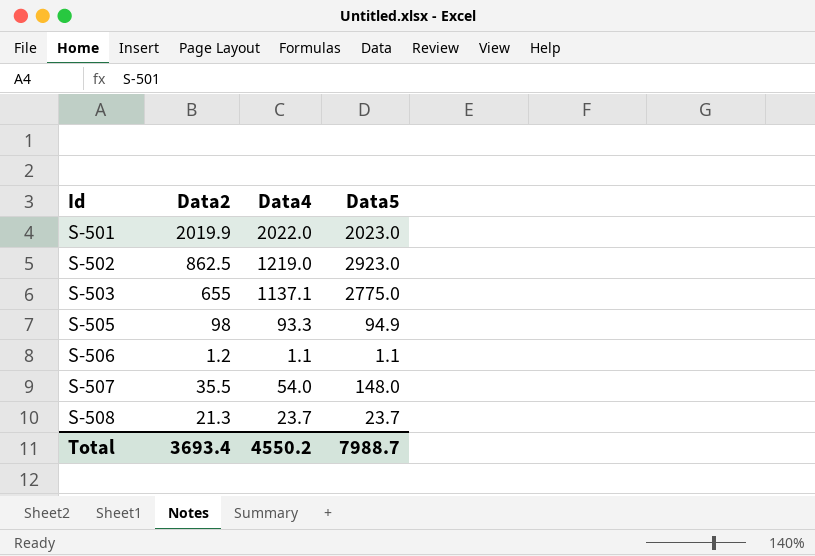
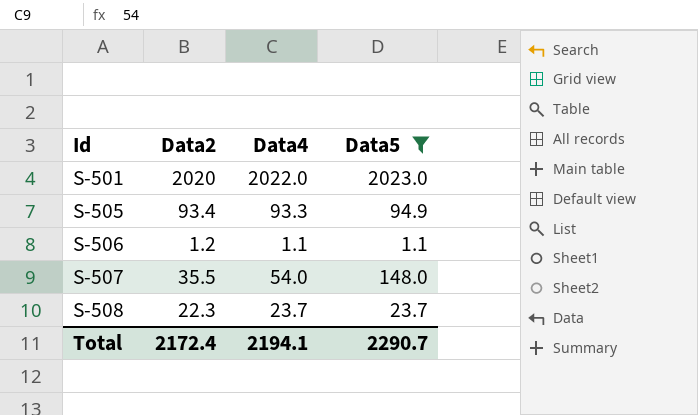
filter: none -> Data5 <= 2023.0
S-501 | Data2: 2019.9 -> 2020
S-505 | Data2: 98 -> 93.4
S-508 | Data2: 21.3 -> 22.3
Total | Data2: 3693.4 -> 2172.4
Total | Data4: 4550.2 -> 2194.1
Total | Data5: 7988.7 -> 2290.7

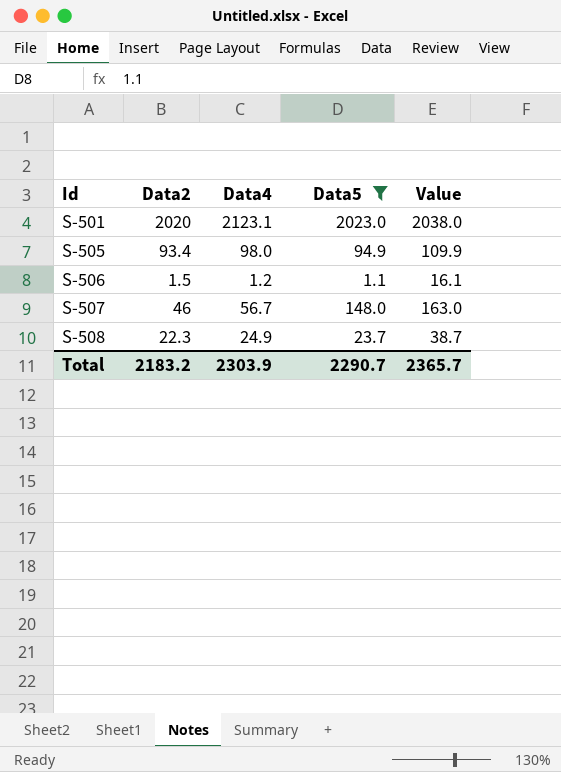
column Value | formula: none -> [Data5] + 15
S-501 | Data4: 2022.0 -> 2123.1
S-505 | Data4: 93.3 -> 98.0
S-506 | Data2: 1.2 -> 1.5
S-506 | Data4: 1.1 -> 1.2
S-507 | Data2: 35.5 -> 46
S-507 | Data4: 54.0 -> 56.7
S-508 | Data4: 23.7 -> 24.9
Total | Data2: 2172.4 -> 2183.2
Total | Data4: 2194.1 -> 2303.9

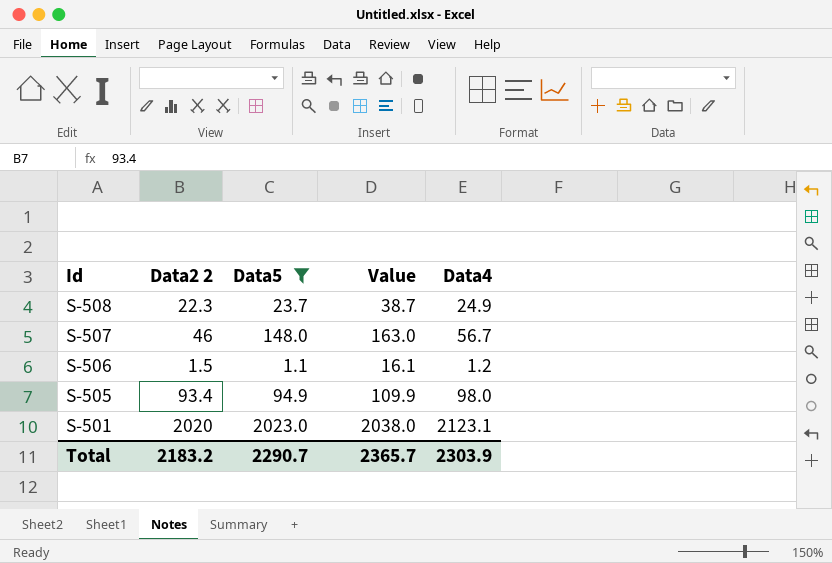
row order: Id ascending -> Id descending
column name: Data2 -> Data2 2
column Data4 | position: 3 -> 5

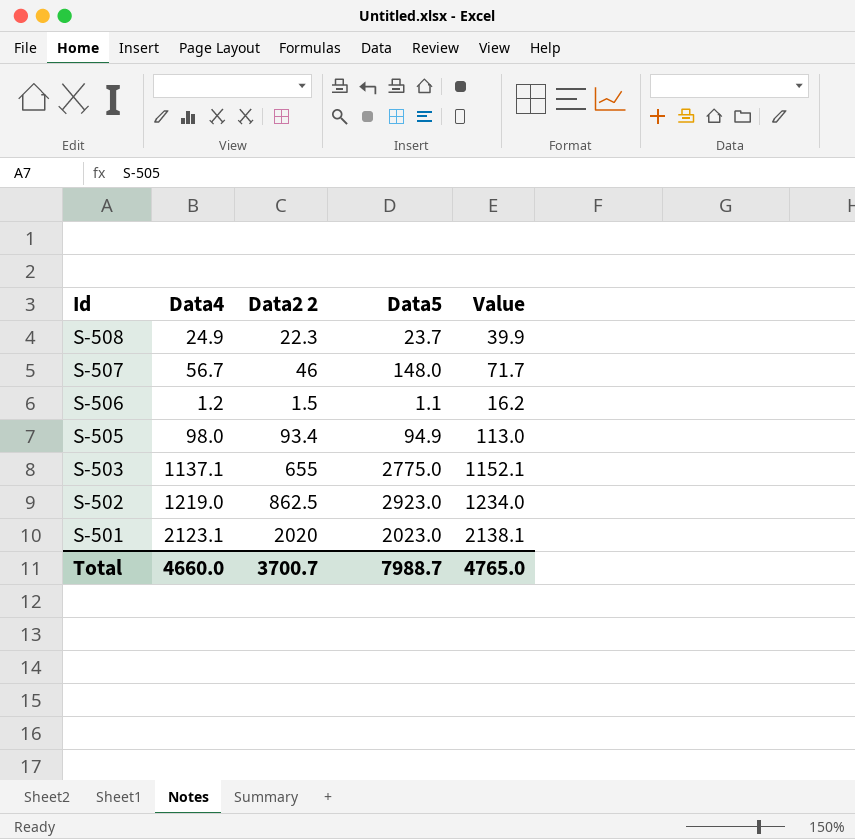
filter: Data5 <= 2023.0 -> none
column Data4 | position: 5 -> 2
column Value | formula: [Data5] + 15 -> [Data4] + 15
Total | Data4: 2303.9 -> 4660.0
Total | Data2 2: 2183.2 -> 3700.7
Total | Data5: 2290.7 -> 7988.7
Total | Value: 2365.7 -> 4765.0

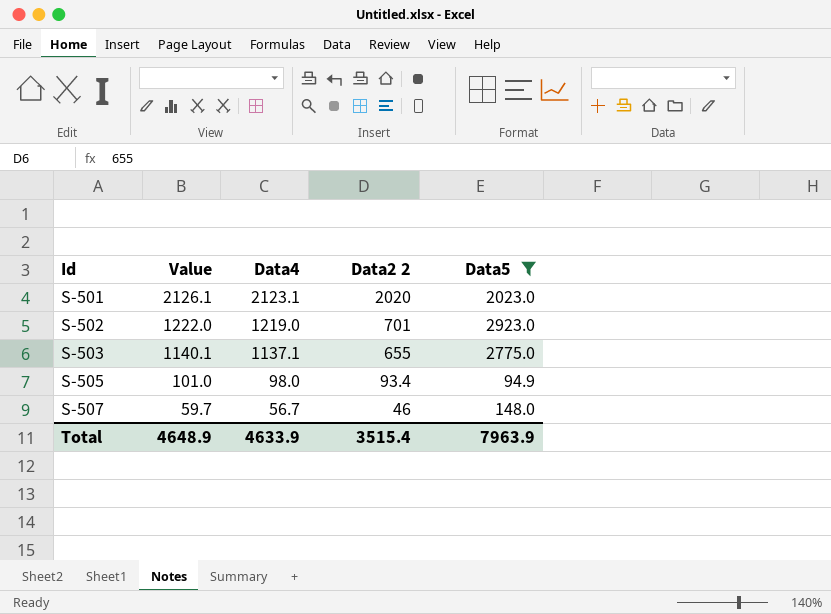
filter: none -> Data5 >= 94.9
row order: Id descending -> Id ascending
column Value | formula: [Data4] + 15 -> [Data4] + 3
column Value | position: 5 -> 2
S-502 | Data2 2: 862.5 -> 701
Total | Value: 4765.0 -> 4648.9
Total | Data4: 4660.0 -> 4633.9
Total | Data2 2: 3700.7 -> 3515.4
Total | Data5: 7988.7 -> 7963.9

